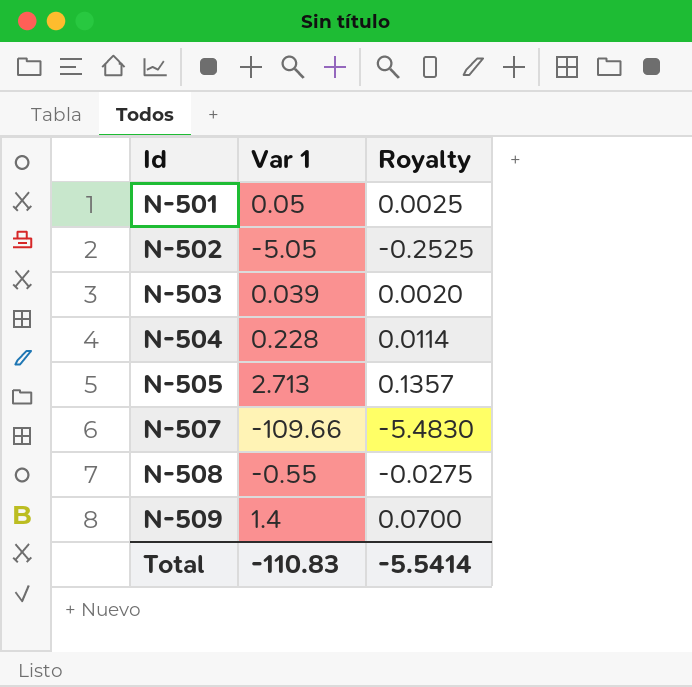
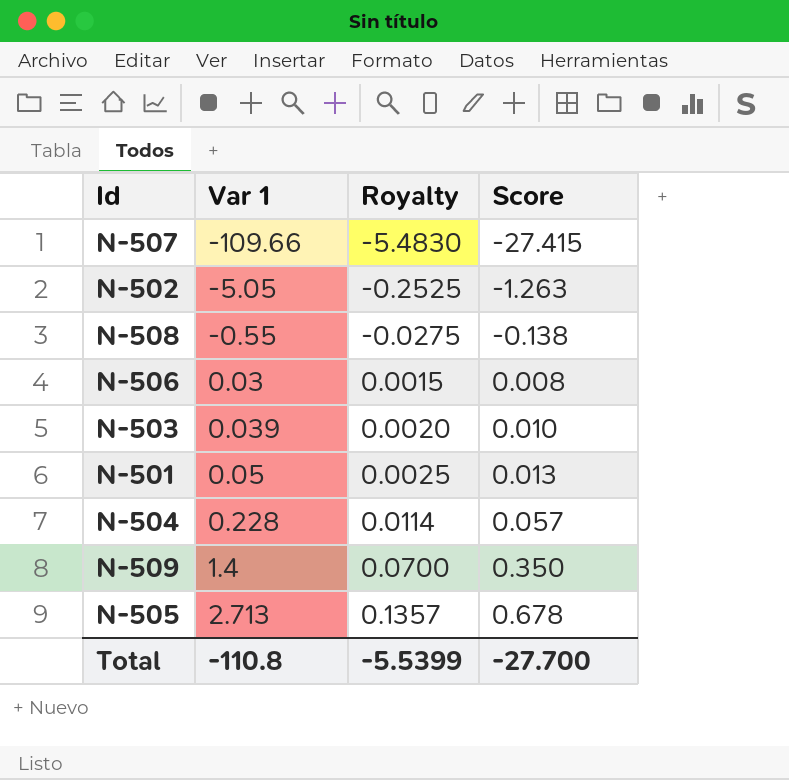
row order: Id ascending -> Var 1 ascending
column Score | formula: none -> [Var 1] * 0.25
row N-506: none -> 0.03 | 0.0015 | 0.008
Total | Var 1: -110.83 -> -110.8
Total | Royalty: -5.5414 -> -5.5399

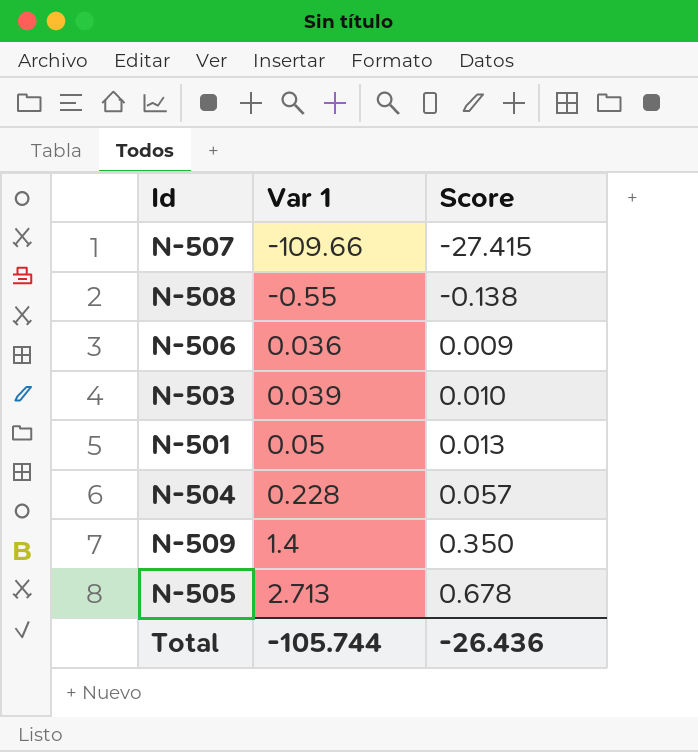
column Royalty | formula: [Var 1] * 0.05 -> none
row N-502: -5.05 | -0.2525 | -1.263 -> none
N-506 | Var 1: 0.03 -> 0.036
N-506 | Score: 0.008 -> 0.009
Total | Var 1: -110.8 -> -105.744
Total | Score: -27.700 -> -26.436

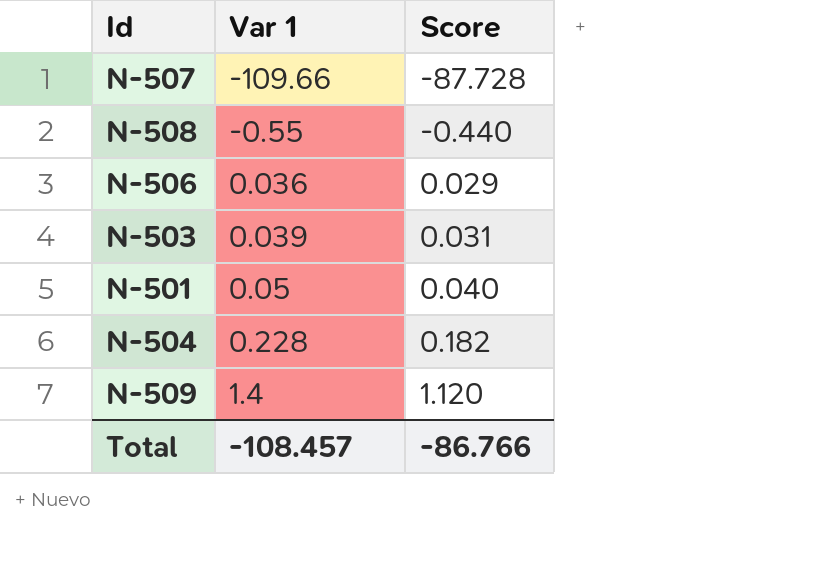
column Score | formula: [Var 1] * 0.25 -> [Var 1] * 0.8
row N-505: 2.713 | 0.678 -> none
Total | Var 1: -105.744 -> -108.457
Total | Score: -26.436 -> -86.766

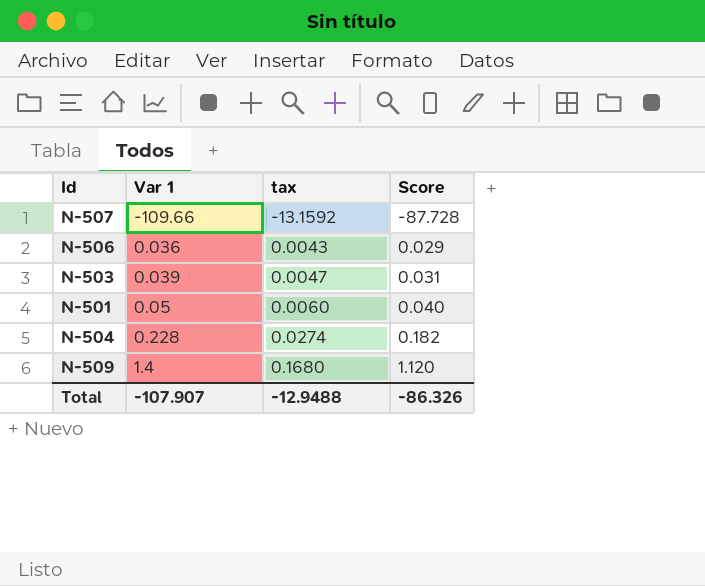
column tax | formula: none -> [Var 1] * 0.12
row N-508: -0.55 | -0.440 -> none
Total | Var 1: -108.457 -> -107.907
Total | Score: -86.766 -> -86.326

